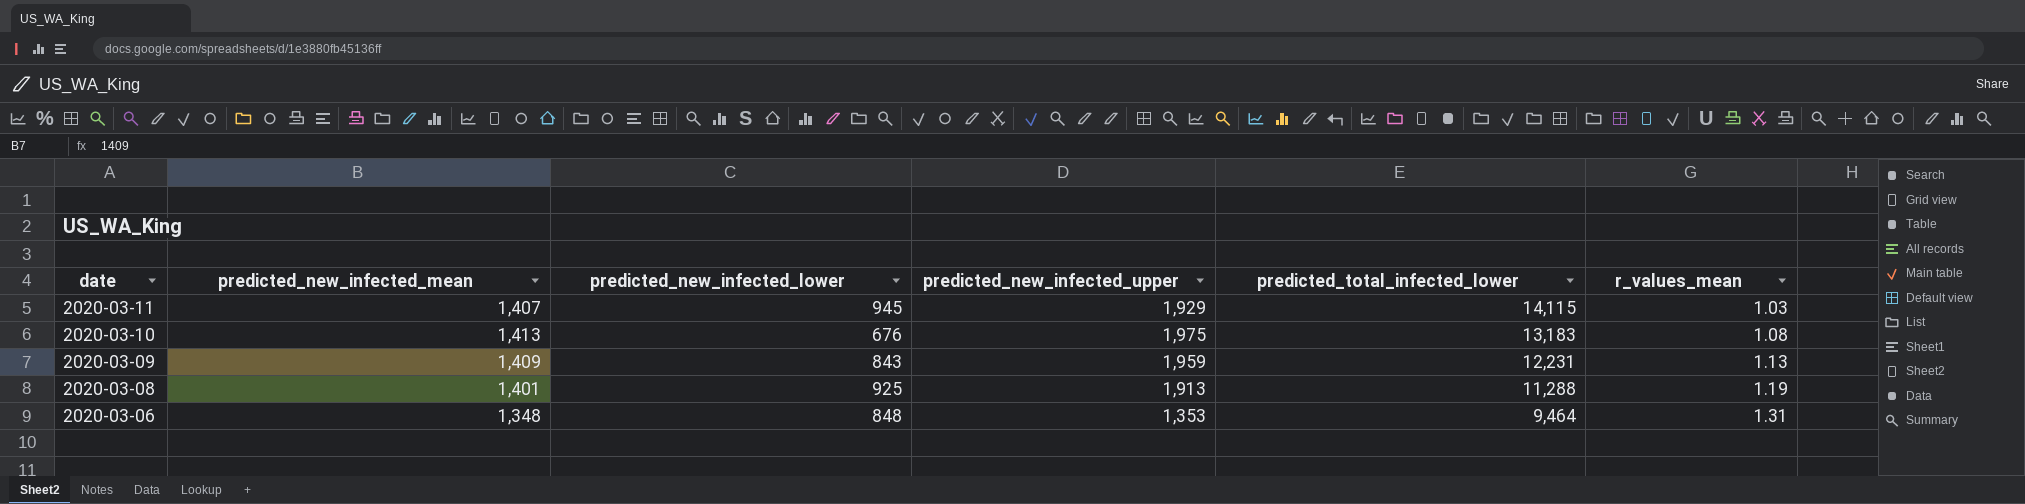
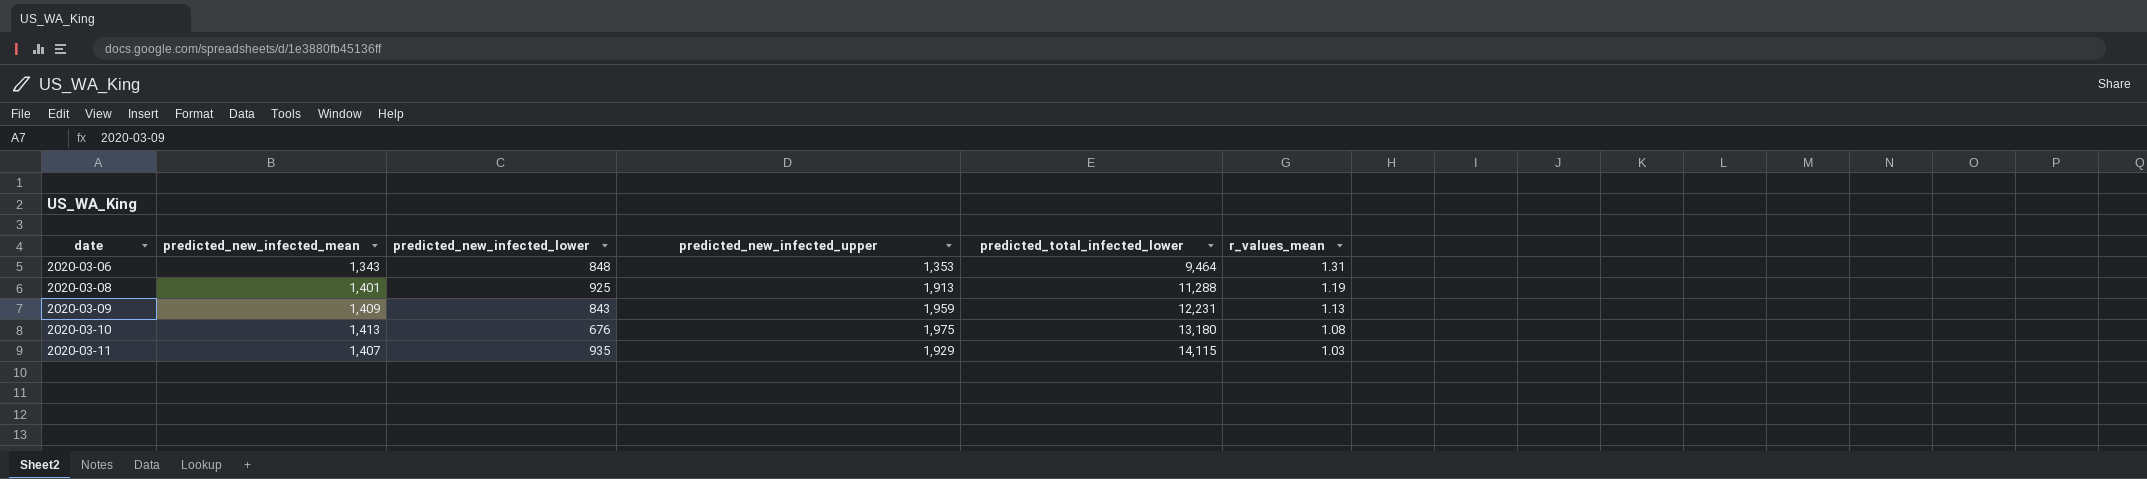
row order: date descending -> date ascending
2020-03-06 | predicted_new_infected_mean: 1,348 -> 1,343
2020-03-10 | predicted_total_infected_lower: 13,183 -> 13,180
2020-03-11 | predicted_new_infected_lower: 945 -> 935

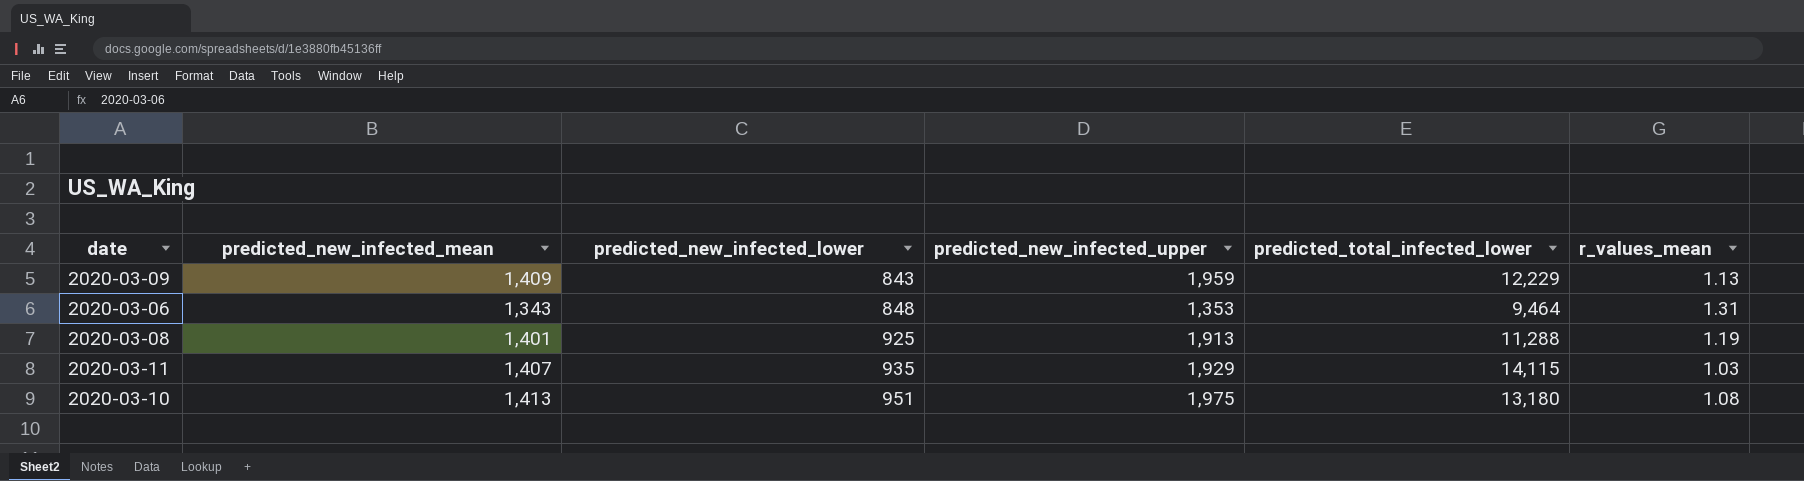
row order: date ascending -> predicted_new_infected_lower ascending
2020-03-09 | predicted_total_infected_lower: 12,231 -> 12,229
2020-03-10 | predicted_new_infected_lower: 676 -> 951

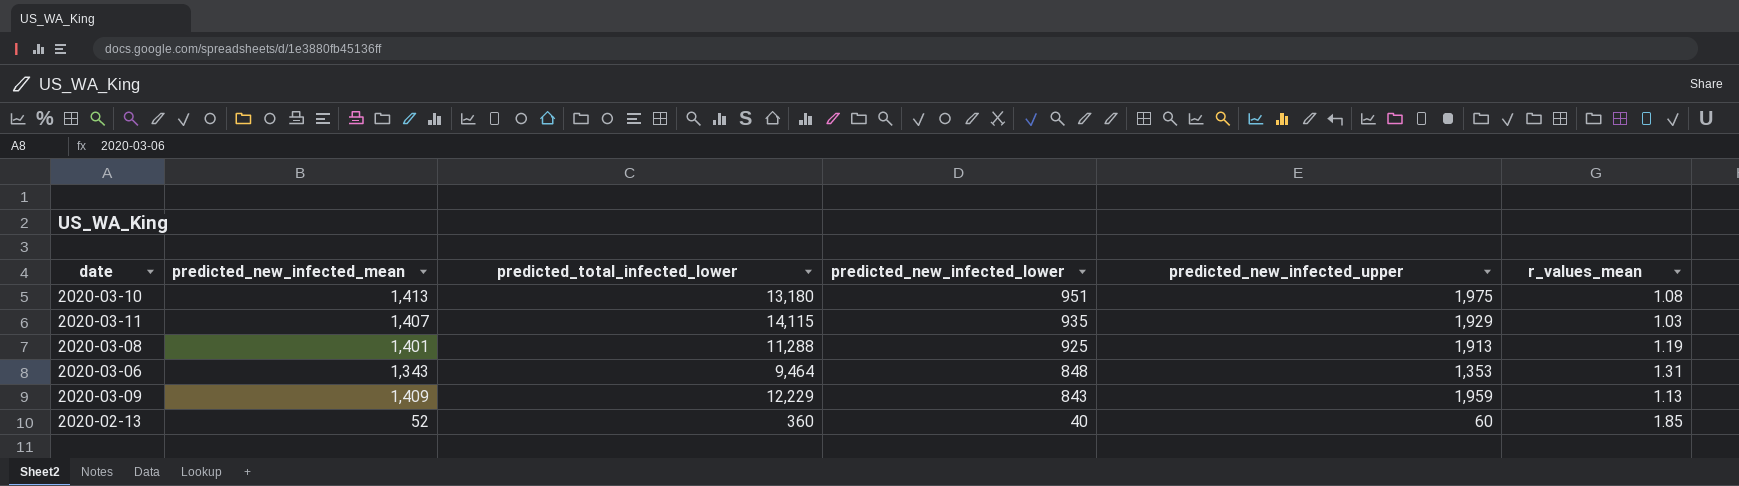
row order: predicted_new_infected_lower ascending -> predicted_new_infected_lower descending
column predicted_total_infected_lower | position: 5 -> 3
row 2020-02-13: none -> 52 | 360 | 40 | 60 | 1.85

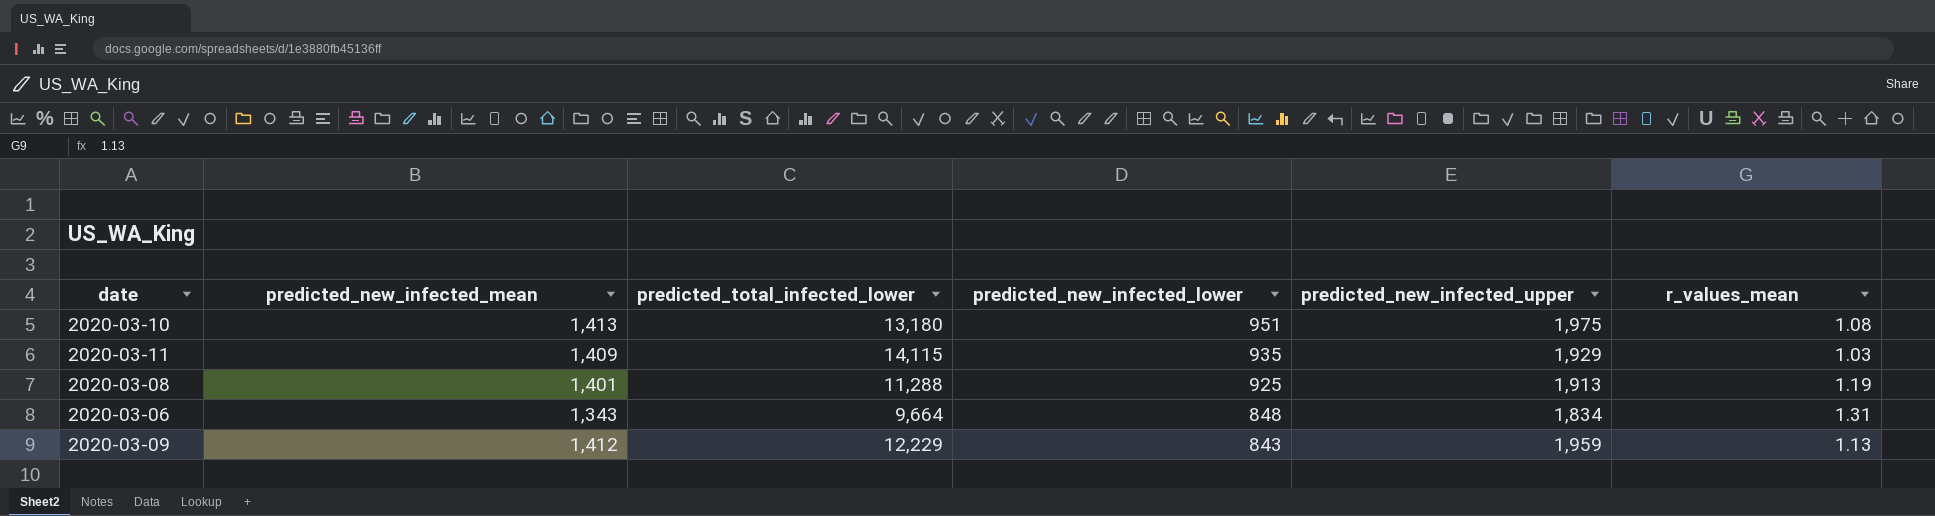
row 2020-02-13: 52 | 360 | 40 | 60 | 1.85 -> none
2020-03-11 | predicted_new_infected_mean: 1,407 -> 1,409
2020-03-06 | predicted_total_infected_lower: 9,464 -> 9,664
2020-03-06 | predicted_new_infected_upper: 1,353 -> 1,834
2020-03-09 | predicted_new_infected_mean: 1,409 -> 1,412

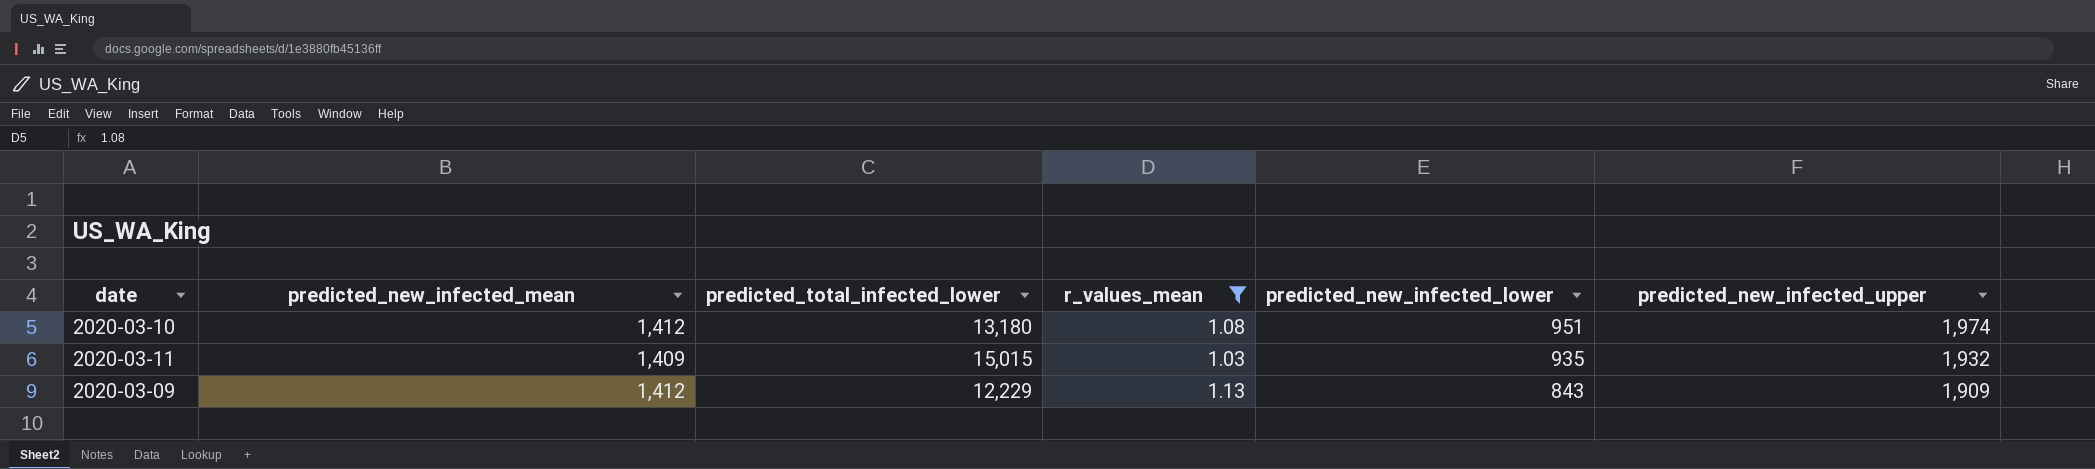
filter: none -> r_values_mean <= 1.13
column r_values_mean | position: 6 -> 4
2020-03-10 | predicted_new_infected_mean: 1,413 -> 1,412
2020-03-10 | predicted_new_infected_upper: 1,975 -> 1,974
2020-03-11 | predicted_total_infected_lower: 14,115 -> 15,015
2020-03-11 | predicted_new_infected_upper: 1,929 -> 1,932
2020-03-09 | predicted_new_infected_upper: 1,959 -> 1,909

